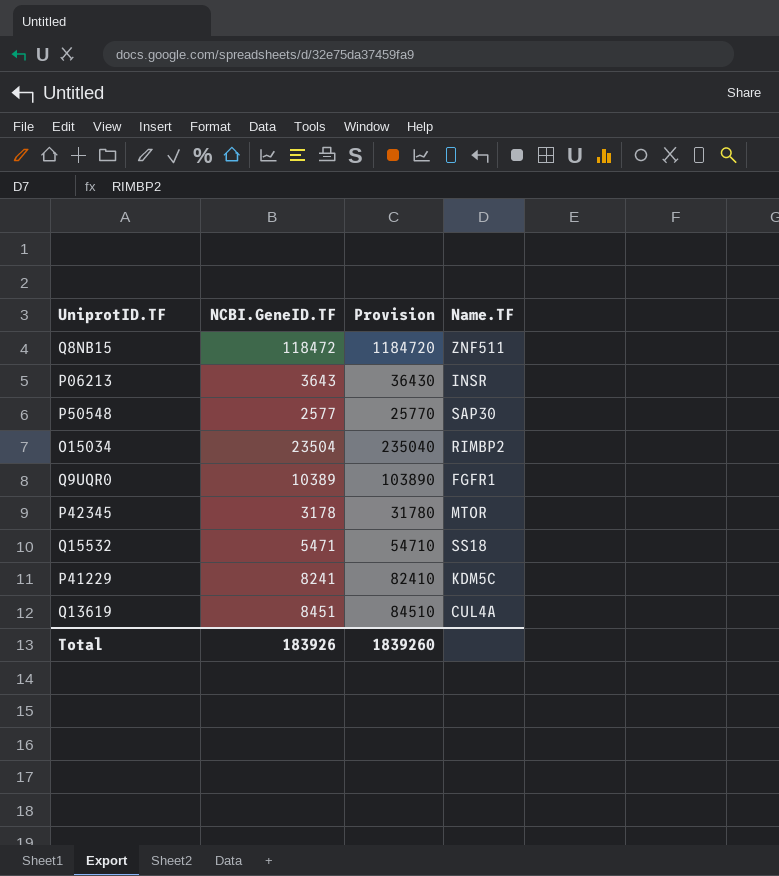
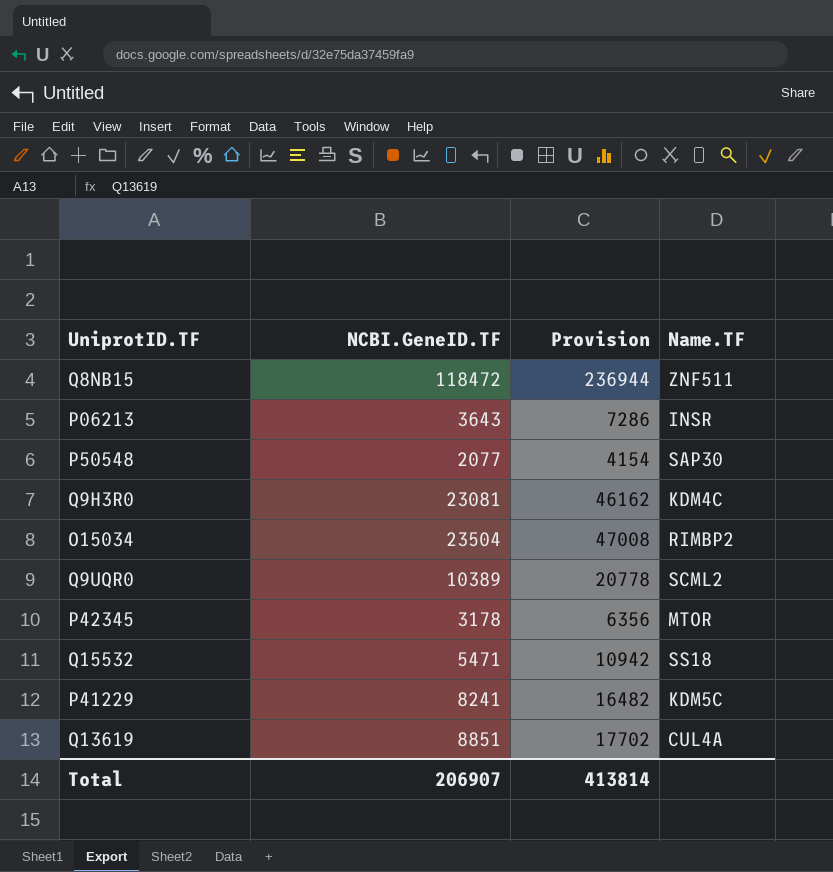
column Provision | formula: [NCBI.GeneID.TF] * 10 -> [NCBI.GeneID.TF] * 2
P50548 | NCBI.GeneID.TF: 2577 -> 2077
row Q9H3R0: none -> 23081 | 46162 | KDM4C
Q9UQR0 | Name.TF: FGFR1 -> SCML2
Q13619 | NCBI.GeneID.TF: 8451 -> 8851
Total | NCBI.GeneID.TF: 183926 -> 206907
Total | Provision: 1839260 -> 413814

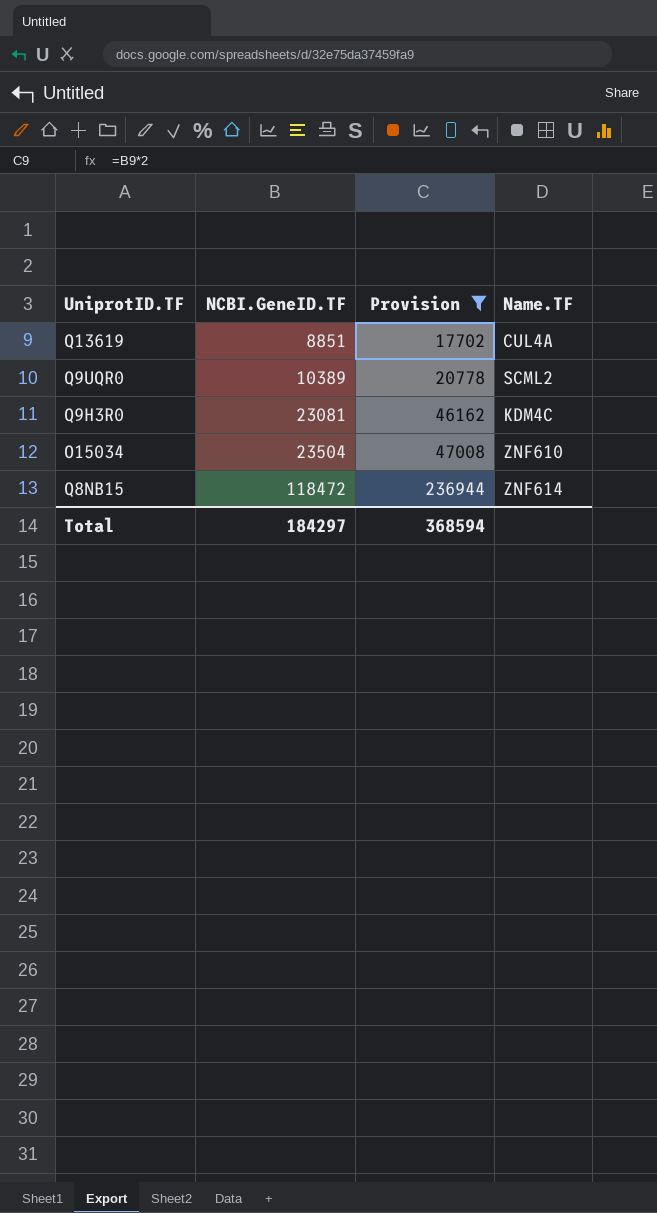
filter: none -> Provision >= 17702
row order: none -> NCBI.GeneID.TF ascending
O15034 | Name.TF: RIMBP2 -> ZNF610
Q8NB15 | Name.TF: ZNF511 -> ZNF614
Total | NCBI.GeneID.TF: 206907 -> 184297
Total | Provision: 413814 -> 368594

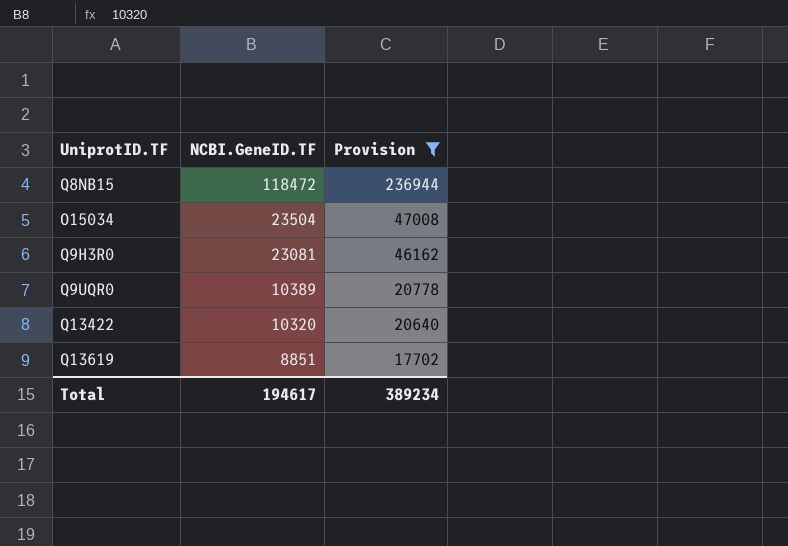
row order: NCBI.GeneID.TF ascending -> NCBI.GeneID.TF descending
column Name.TF | position: 4 -> none
row Q13422: none -> 10320 | 20640
Total | NCBI.GeneID.TF: 184297 -> 194617
Total | Provision: 368594 -> 389234

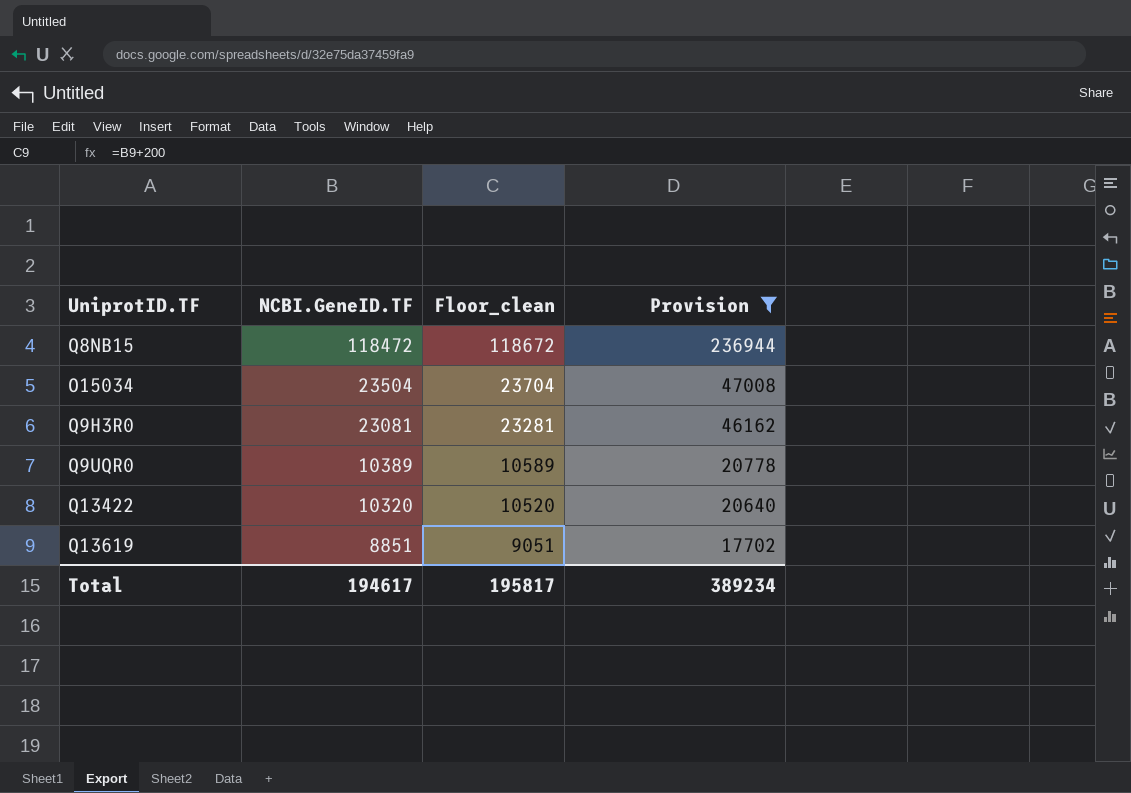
column Floor_clean | formula: none -> [NCBI.GeneID.TF] + 200

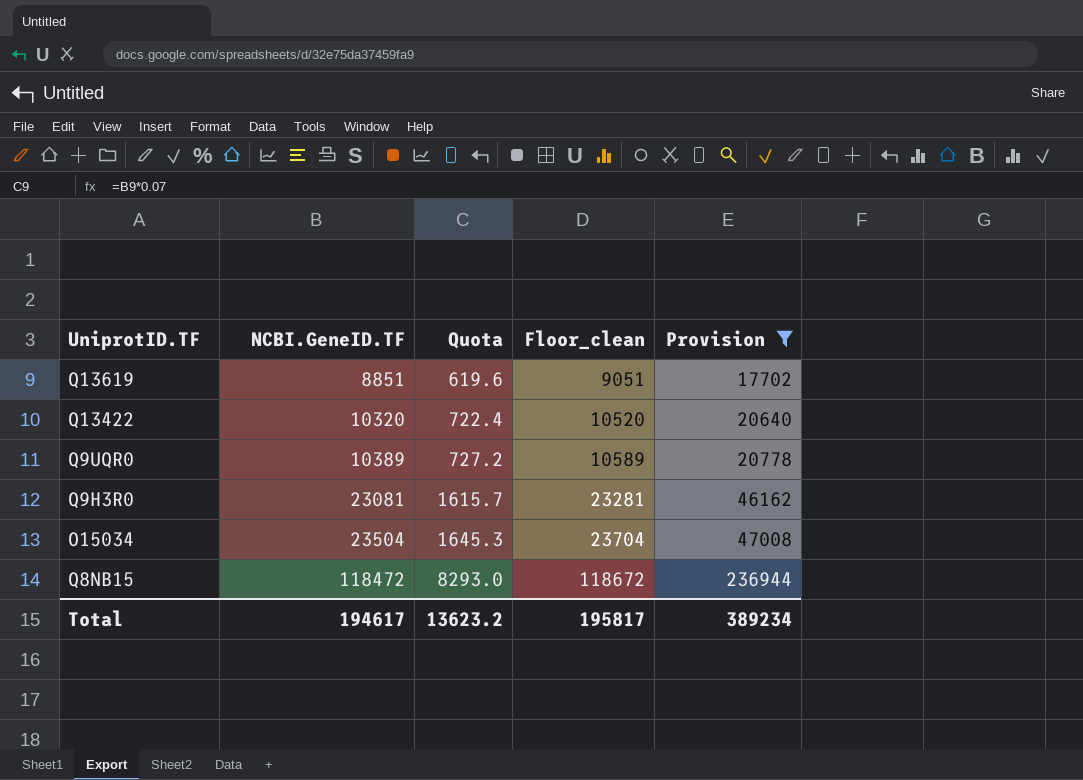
row order: NCBI.GeneID.TF descending -> NCBI.GeneID.TF ascending
column Quota | formula: none -> [NCBI.GeneID.TF] * 0.07

